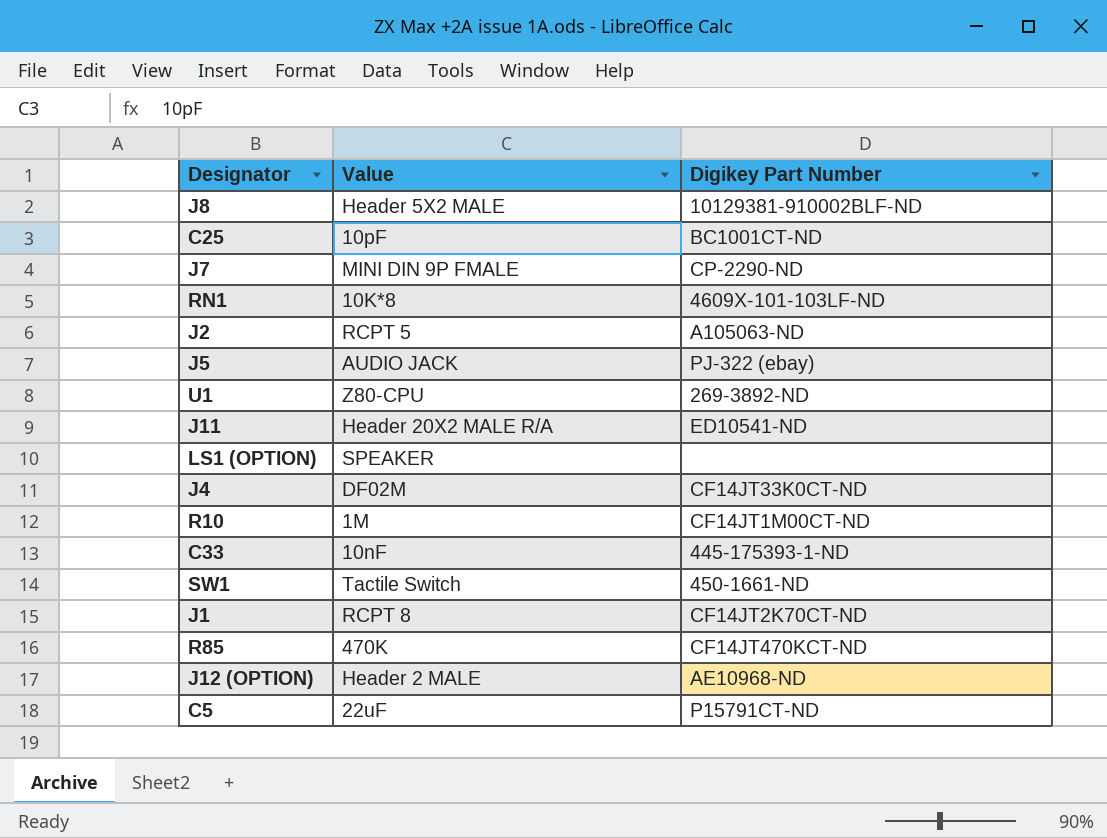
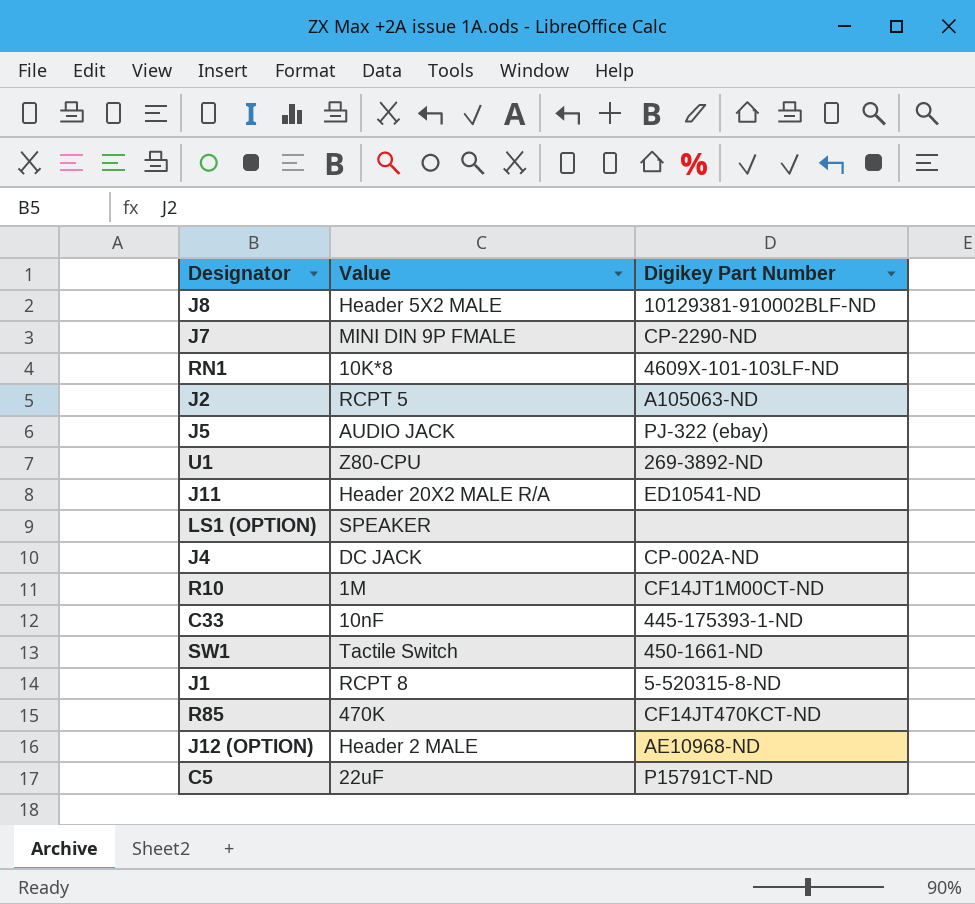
row C25: 10pF | BC1001CT-ND -> none
J4 | Value: DF02M -> DC JACK
J4 | Digikey Part Number: CF14JT33K0CT-ND -> CP-002A-ND
J1 | Digikey Part Number: CF14JT2K70CT-ND -> 5-520315-8-ND

